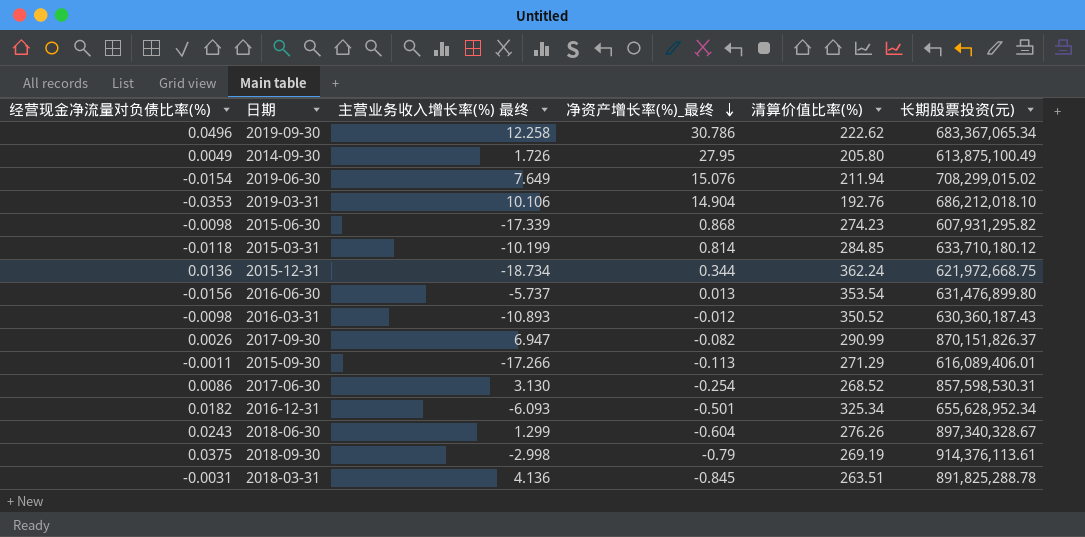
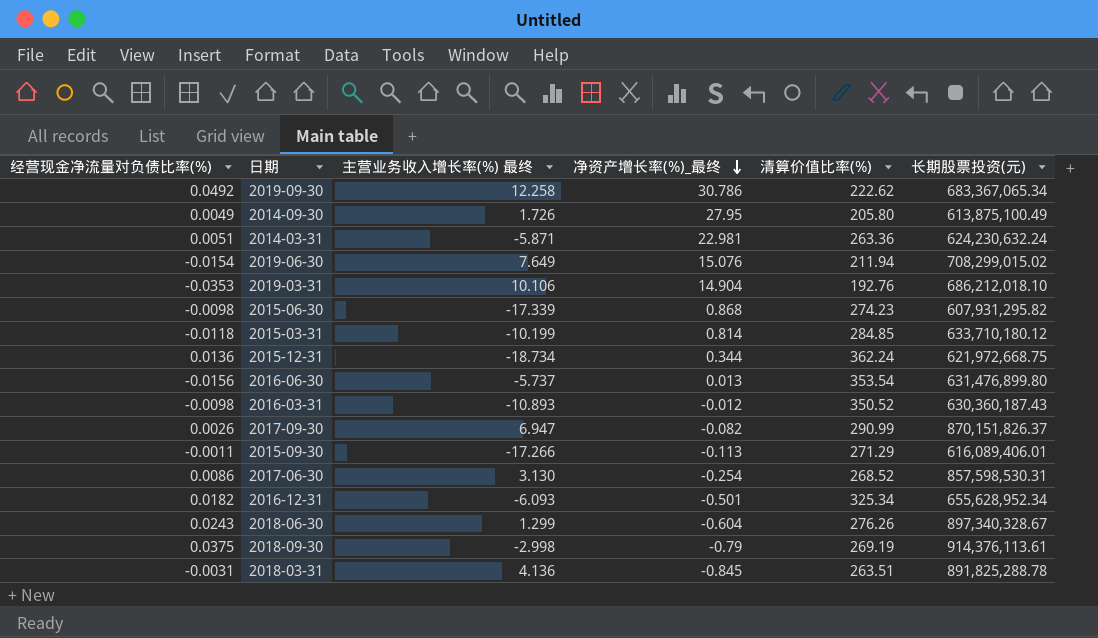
2019-09-30 | 经营现金净流量对负债比率(%): 0.0496 -> 0.0492
row 2014-03-31: none -> 0.0051 | -5.871 | 22.981 | 263.36 | 624,230,632.24

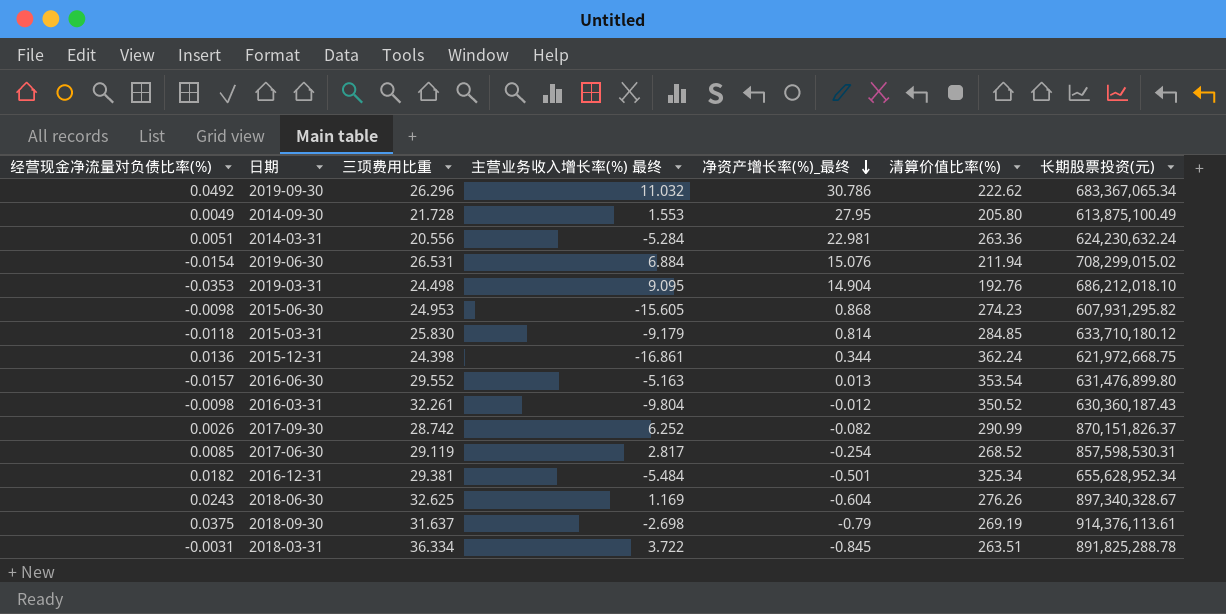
column 三项费用比重 | position: none -> 3
row 2015-09-30: -0.0011 | -17.266 | -0.113 | 271.29 | 616,089,406.01 -> none
2019-09-30 | 主营业务收入增长率(%) 最终: 12.258 -> 11.032
2014-09-30 | 主营业务收入增长率(%) 最终: 1.726 -> 1.553
2014-03-31 | 主营业务收入增长率(%) 最终: -5.871 -> -5.284
2019-06-30 | 主营业务收入增长率(%) 最终: 7.649 -> 6.884
2019-03-31 | 主营业务收入增长率(%) 最终: 10.106 -> 9.095
2015-06-30 | 主营业务收入增长率(%) 最终: -17.339 -> -15.605
2015-03-31 | 主营业务收入增长率(%) 最终: -10.199 -> -9.179
2015-12-31 | 主营业务收入增长率(%) 最终: -18.734 -> -16.861
2016-06-30 | 经营现金净流量对负债比率(%): -0.0156 -> -0.0157
2016-06-30 | 主营业务收入增长率(%) 最终: -5.737 -> -5.163
2016-03-31 | 主营业务收入增长率(%) 最终: -10.893 -> -9.804
2017-09-30 | 主营业务收入增长率(%) 最终: 6.947 -> 6.252
2017-06-30 | 经营现金净流量对负债比率(%): 0.0086 -> 0.0085
2017-06-30 | 主营业务收入增长率(%) 最终: 3.130 -> 2.817
2016-12-31 | 主营业务收入增长率(%) 最终: -6.093 -> -5.484
2018-06-30 | 主营业务收入增长率(%) 最终: 1.299 -> 1.169
2018-09-30 | 主营业务收入增长率(%) 最终: -2.998 -> -2.698
2018-03-31 | 主营业务收入增长率(%) 最终: 4.136 -> 3.722

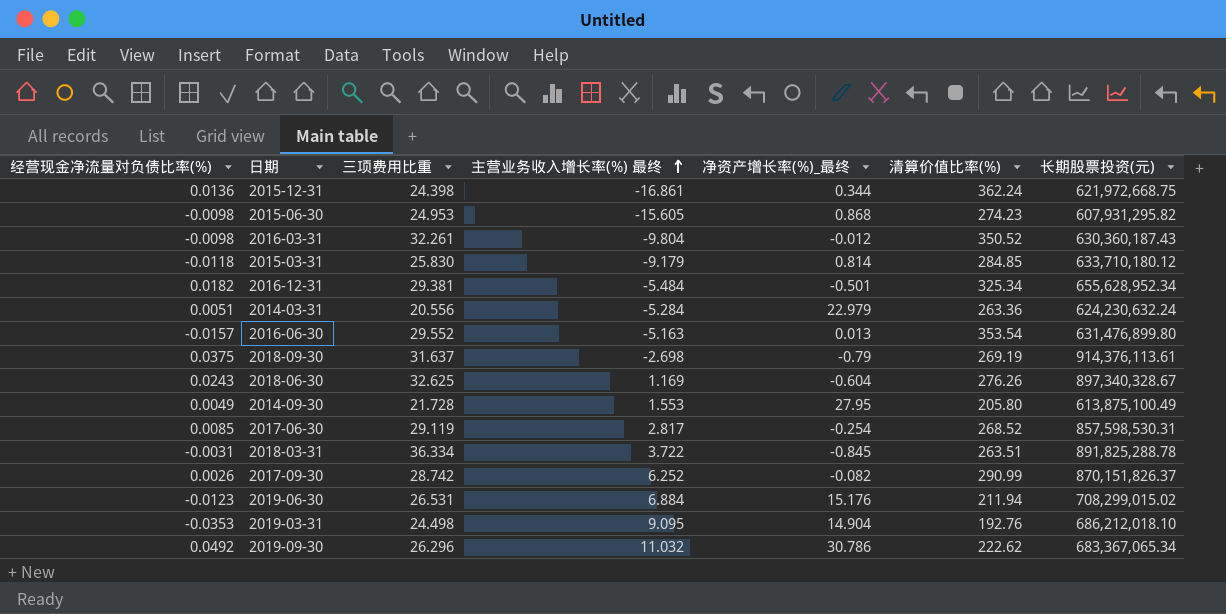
row order: 净资产增长率(%)_最终 descending -> 主营业务收入增长率(%) 最终 ascending
2014-03-31 | 净资产增长率(%)_最终: 22.981 -> 22.979
2019-06-30 | 经营现金净流量对负债比率(%): -0.0154 -> -0.0123
2019-06-30 | 净资产增长率(%)_最终: 15.076 -> 15.176

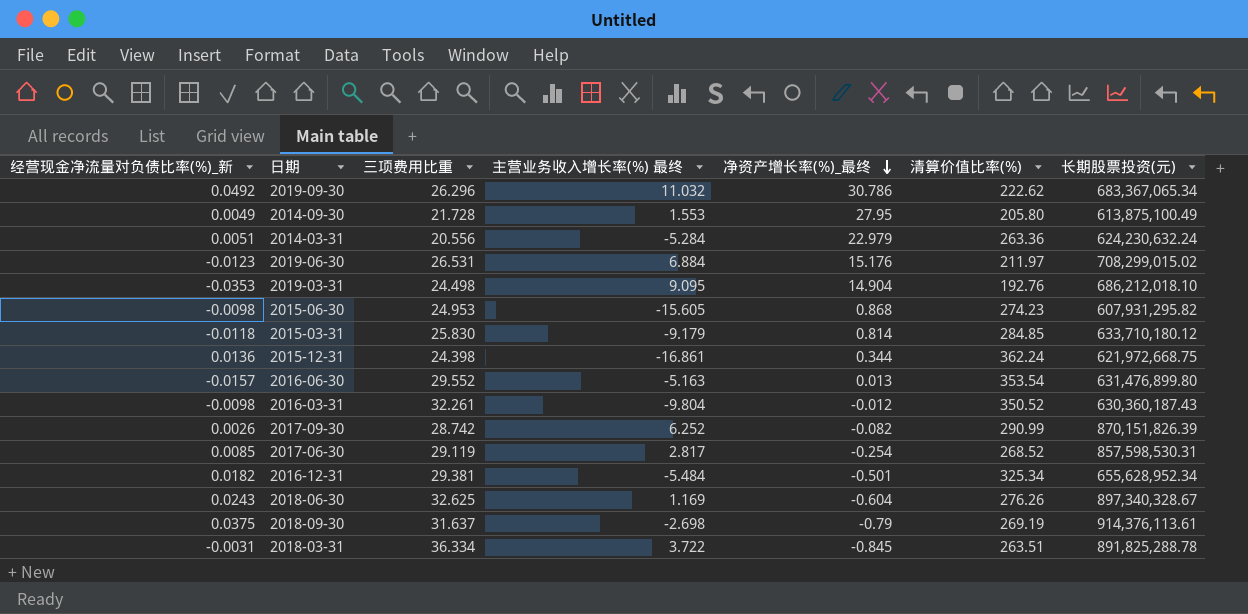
row order: 主营业务收入增长率(%) 最终 ascending -> 净资产增长率(%)_最终 descending
column name: 经营现金净流量对负债比率(%) -> 经营现金净流量对负债比率(%)_新
2019-06-30 | 清算价值比率(%): 211.94 -> 211.97
2017-09-30 | 长期股票投资(元): 870,151,826.37 -> 870,151,826.39

